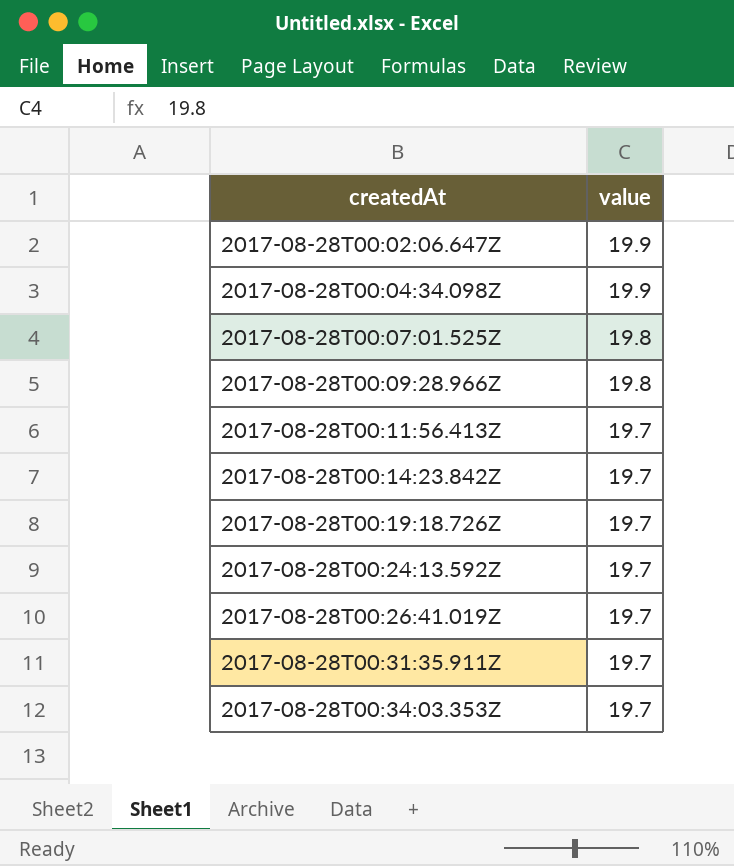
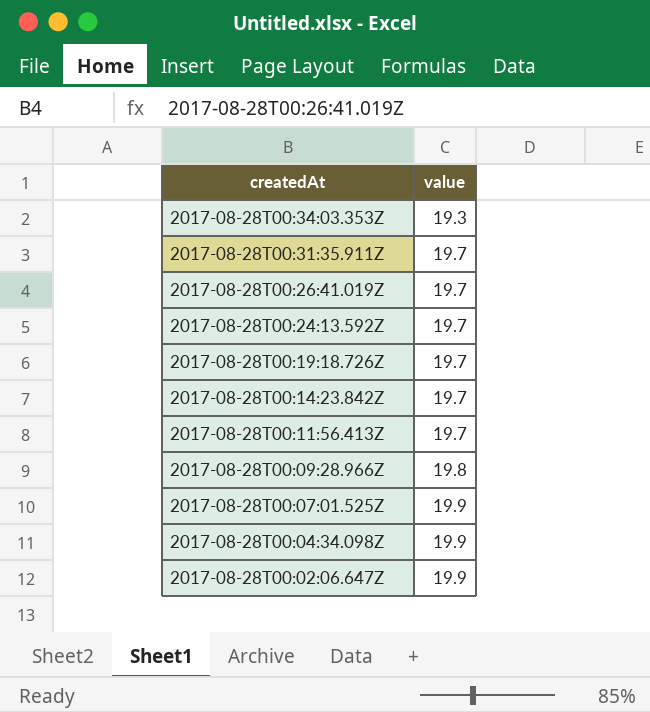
row order: createdAt ascending -> createdAt descending
2017-08-28T00:34:03.353Z | value: 19.7 -> 19.3
2017-08-28T00:07:01.525Z | value: 19.8 -> 19.9

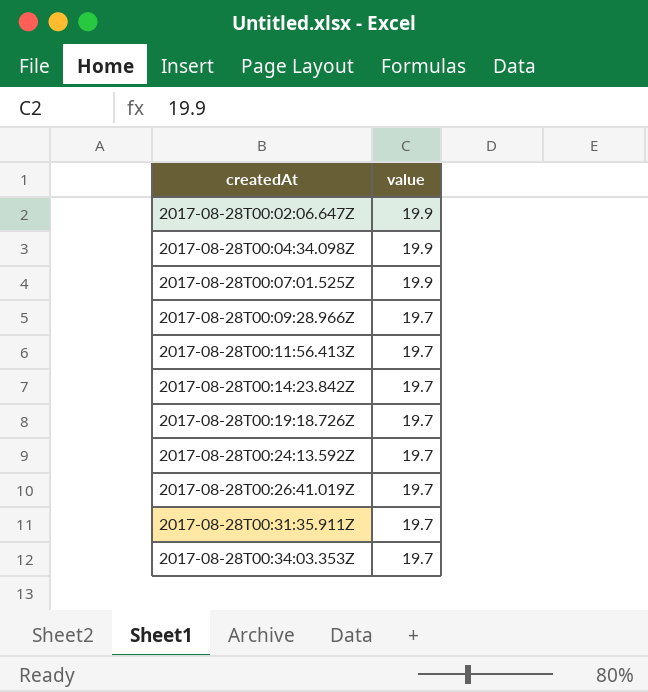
row order: createdAt descending -> createdAt ascending
2017-08-28T00:09:28.966Z | value: 19.8 -> 19.7
2017-08-28T00:34:03.353Z | value: 19.3 -> 19.7

